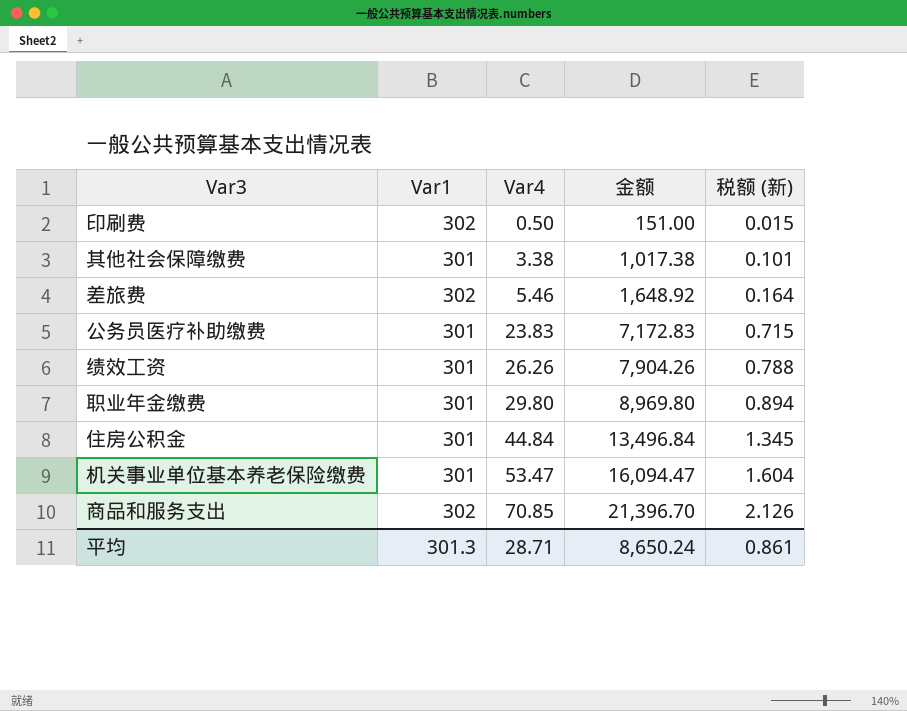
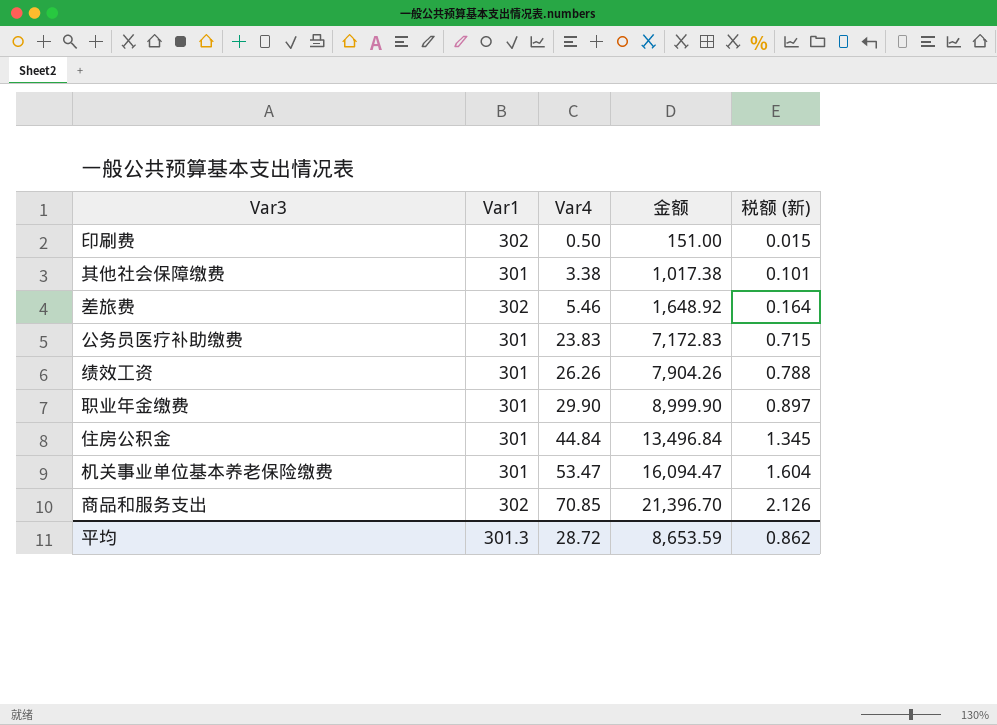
职业年金缴费 | Var4: 29.80 -> 29.90
职业年金缴费 | 金额: 8,969.80 -> 8,999.90
职业年金缴费 | 税额 (新): 0.894 -> 0.897
平均 | Var4: 28.71 -> 28.72
平均 | 金额: 8,650.24 -> 8,653.59
平均 | 税额 (新): 0.861 -> 0.862

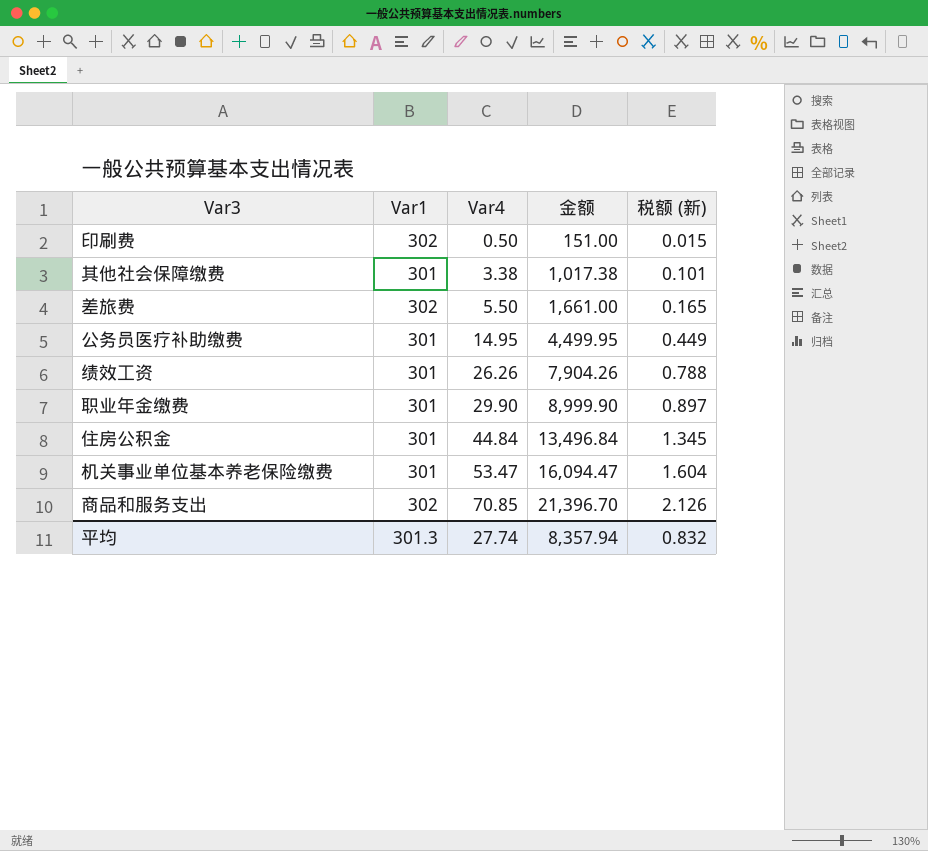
差旅费 | Var4: 5.46 -> 5.50
差旅费 | 金额: 1,648.92 -> 1,661.00
差旅费 | 税额 (新): 0.164 -> 0.165
公务员医疗补助缴费 | Var4: 23.83 -> 14.95
公务员医疗补助缴费 | 金额: 7,172.83 -> 4,499.95
公务员医疗补助缴费 | 税额 (新): 0.715 -> 0.449
平均 | Var4: 28.72 -> 27.74
平均 | 金额: 8,653.59 -> 8,357.94
平均 | 税额 (新): 0.862 -> 0.832

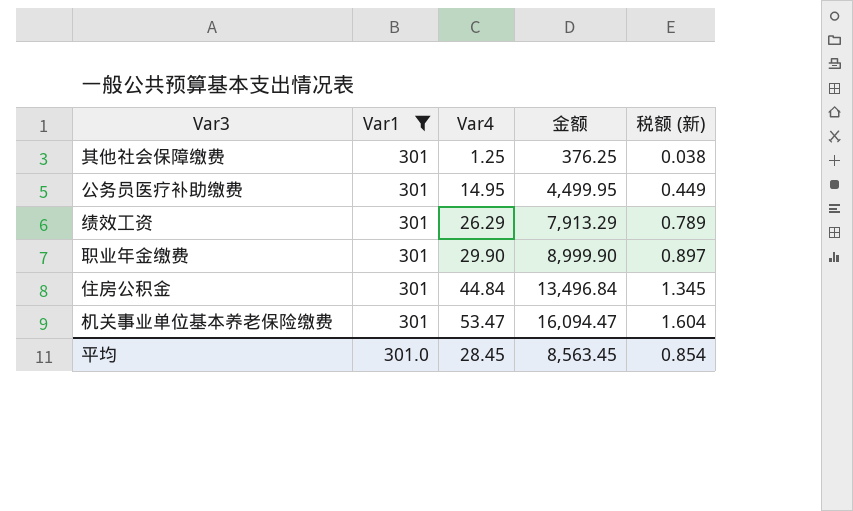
filter: none -> Var1 = 301
其他社会保障缴费 | Var4: 3.38 -> 1.25
其他社会保障缴费 | 金额: 1,017.38 -> 376.25
其他社会保障缴费 | 税额 (新): 0.101 -> 0.038
绩效工资 | Var4: 26.26 -> 26.29
绩效工资 | 金额: 7,904.26 -> 7,913.29
绩效工资 | 税额 (新): 0.788 -> 0.789
平均 | Var1: 301.3 -> 301.0
平均 | Var4: 27.74 -> 28.45
平均 | 金额: 8,357.94 -> 8,563.45
平均 | 税额 (新): 0.832 -> 0.854

